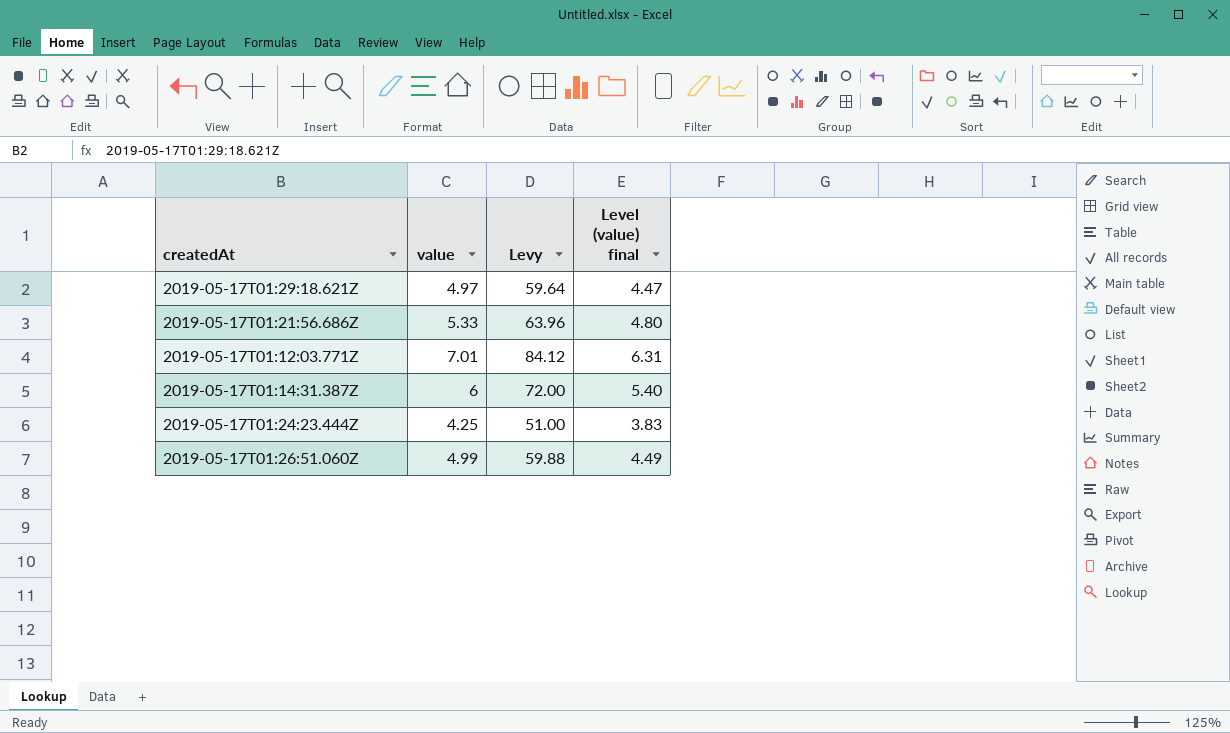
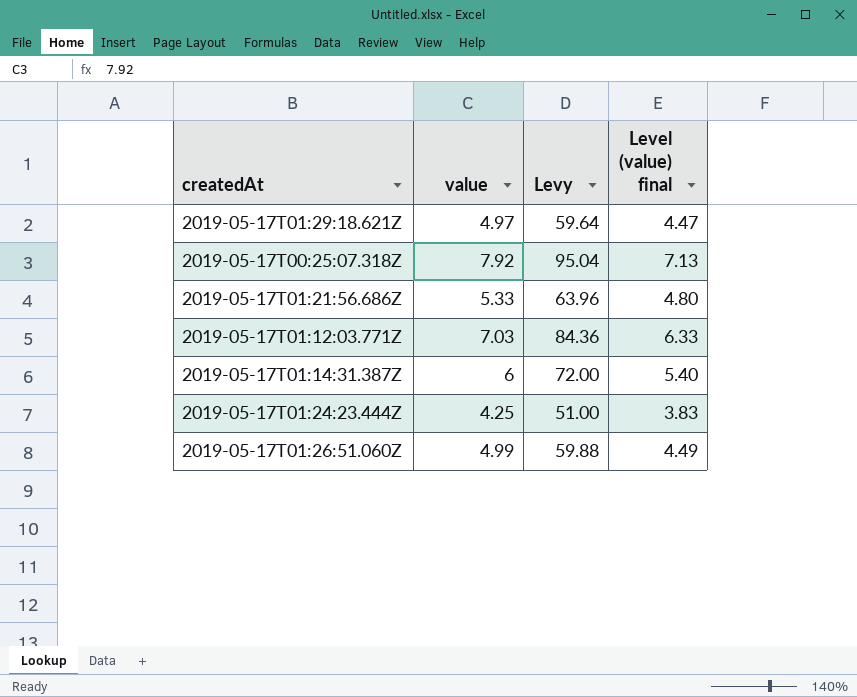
row 2019-05-17T00:25:07.318Z: none -> 7.92 | 95.04 | 7.13
2019-05-17T01:12:03.771Z | value: 7.01 -> 7.03
2019-05-17T01:12:03.771Z | Levy: 84.12 -> 84.36
2019-05-17T01:12:03.771Z | Level (value) final: 6.31 -> 6.33

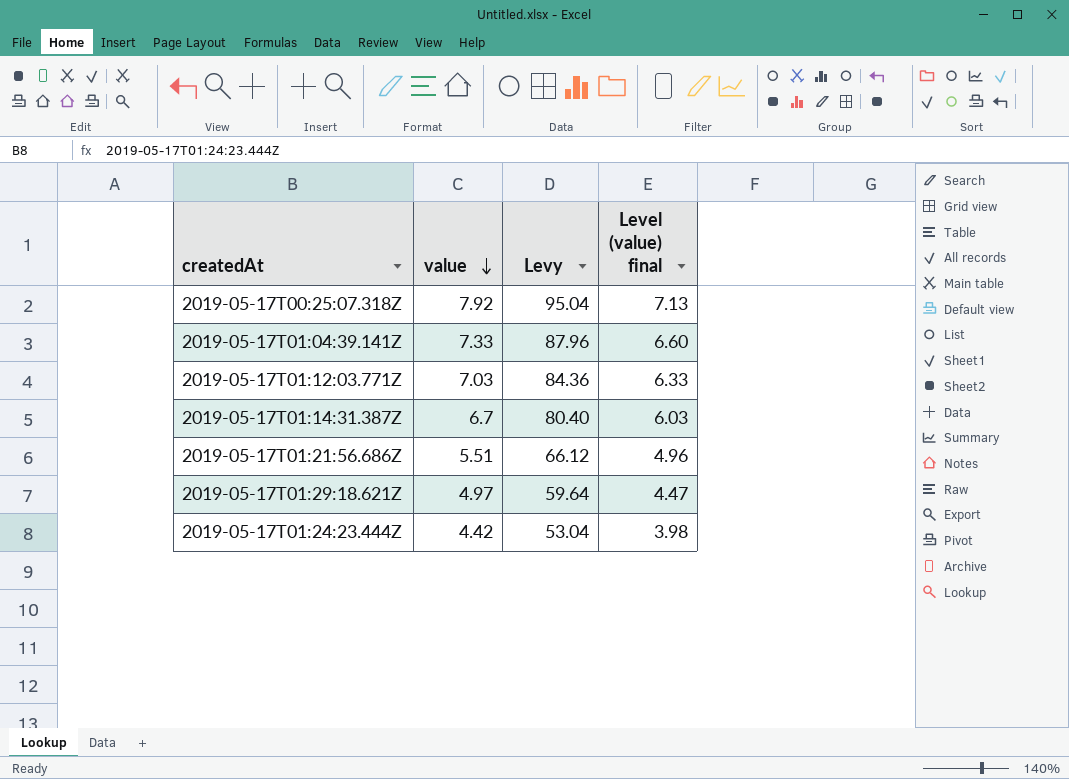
row order: none -> value descending
row 2019-05-17T01:26:51.060Z: 4.99 | 59.88 | 4.49 -> none
row 2019-05-17T01:04:39.141Z: none -> 7.33 | 87.96 | 6.60
2019-05-17T01:14:31.387Z | value: 6 -> 6.7
2019-05-17T01:14:31.387Z | Levy: 72.00 -> 80.40
2019-05-17T01:14:31.387Z | Level (value) final: 5.40 -> 6.03
2019-05-17T01:21:56.686Z | value: 5.33 -> 5.51
2019-05-17T01:21:56.686Z | Levy: 63.96 -> 66.12
2019-05-17T01:21:56.686Z | Level (value) final: 4.80 -> 4.96
2019-05-17T01:24:23.444Z | value: 4.25 -> 4.42
2019-05-17T01:24:23.444Z | Levy: 51.00 -> 53.04
2019-05-17T01:24:23.444Z | Level (value) final: 3.83 -> 3.98

